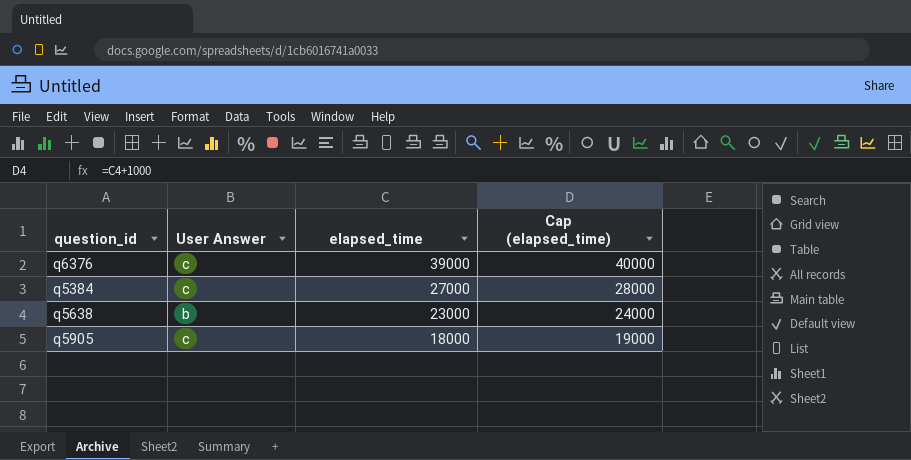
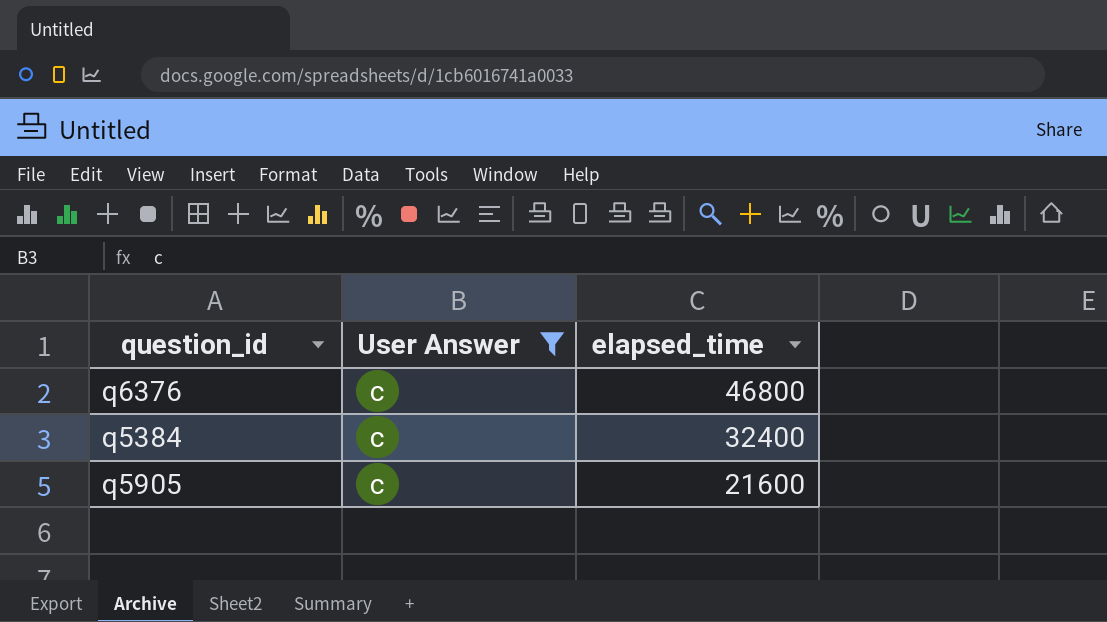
filter: none -> User Answer = c
column Cap (elapsed_time) | formula: [elapsed_time] + 1000 -> none
q6376 | elapsed_time: 39000 -> 46800
q5384 | elapsed_time: 27000 -> 32400
q5905 | elapsed_time: 18000 -> 21600

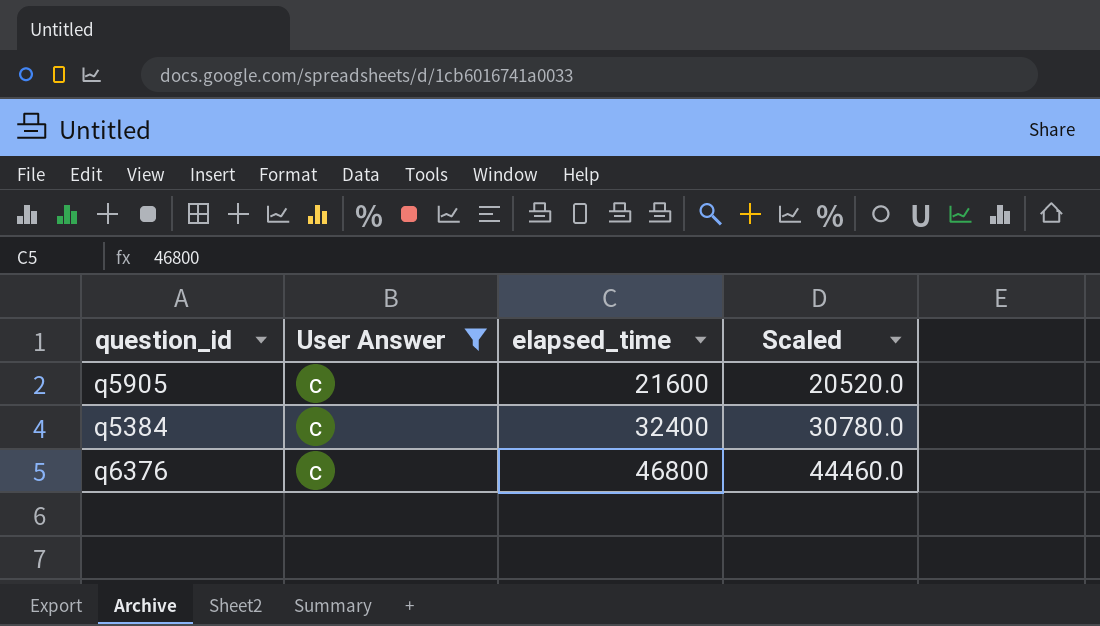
row order: elapsed_time descending -> elapsed_time ascending
column Scaled | formula: none -> [elapsed_time] * 0.95

